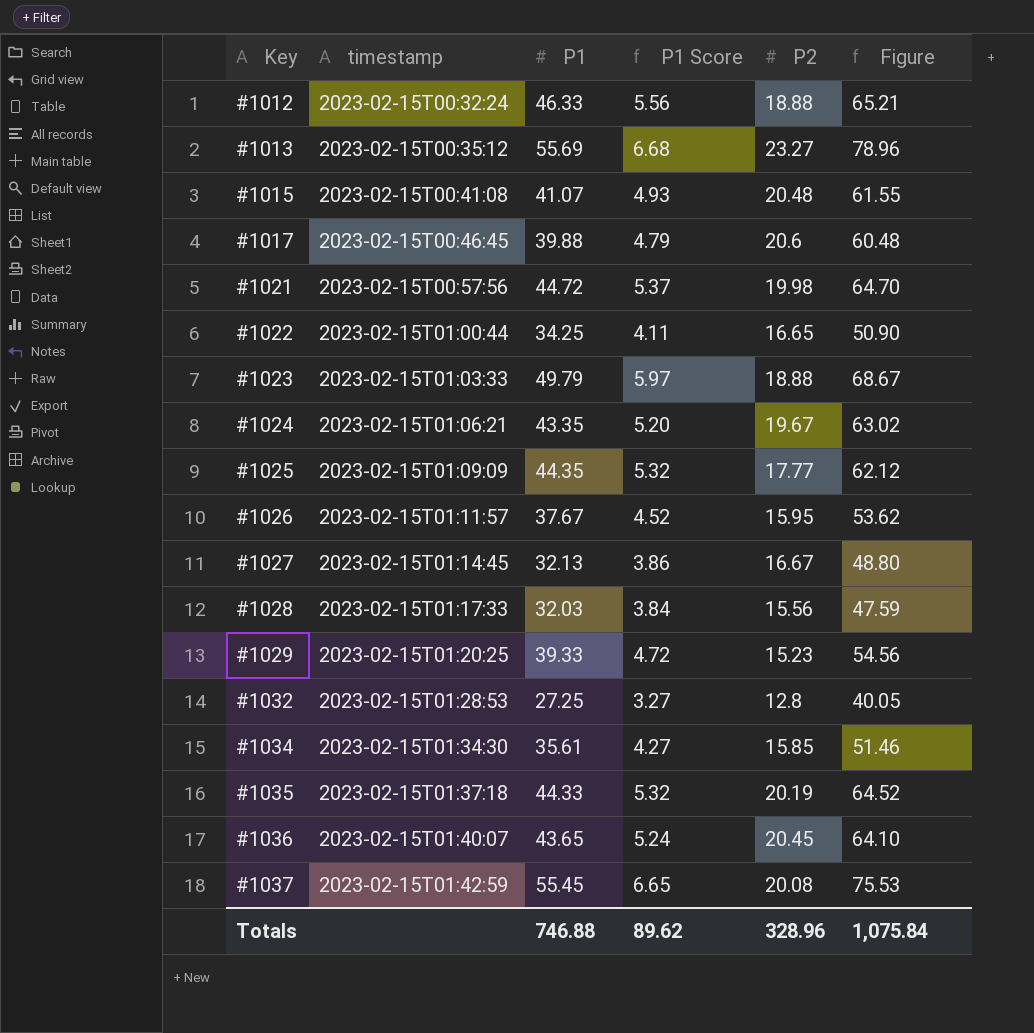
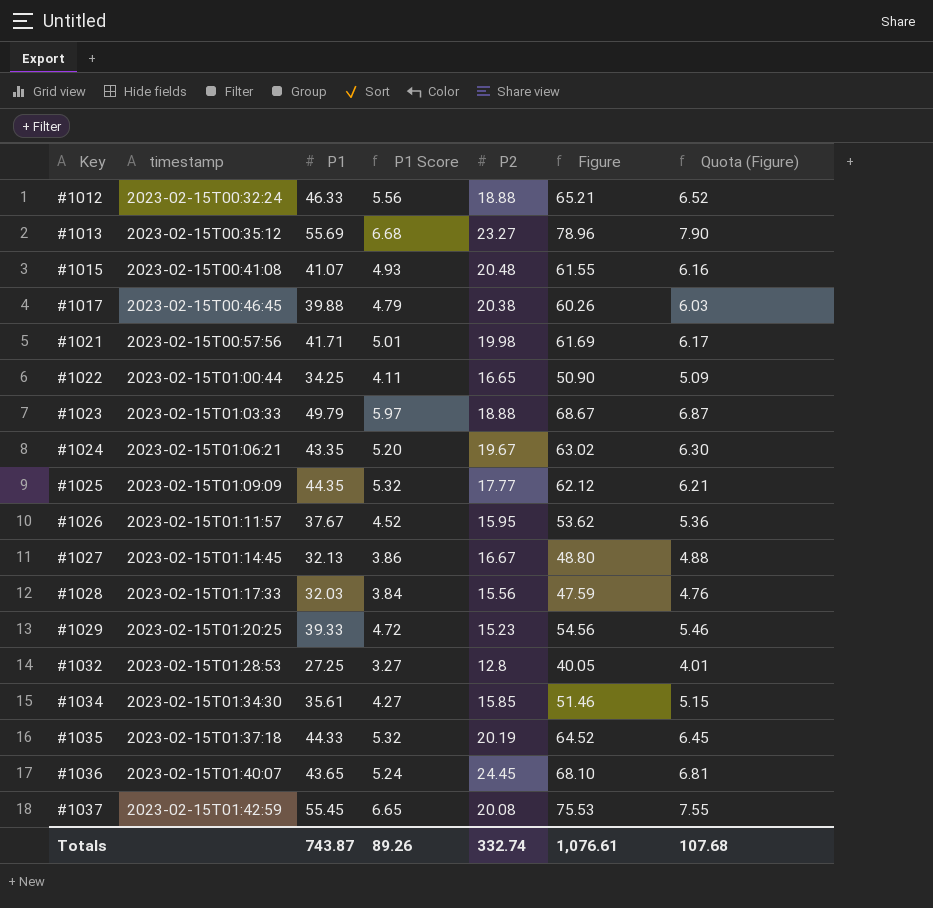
column Quota (Figure) | formula: none -> [Figure] * 0.1
#1017 | P2: 20.6 -> 20.38
#1017 | Figure: 60.48 -> 60.26
#1021 | P1: 44.72 -> 41.71
#1021 | P1 Score: 5.37 -> 5.01
#1021 | Figure: 64.70 -> 61.69
#1036 | P2: 20.45 -> 24.45
#1036 | Figure: 64.10 -> 68.10
Totals | P1: 746.88 -> 743.87
Totals | P1 Score: 89.62 -> 89.26
Totals | P2: 328.96 -> 332.74
Totals | Figure: 1,075.84 -> 1,076.61

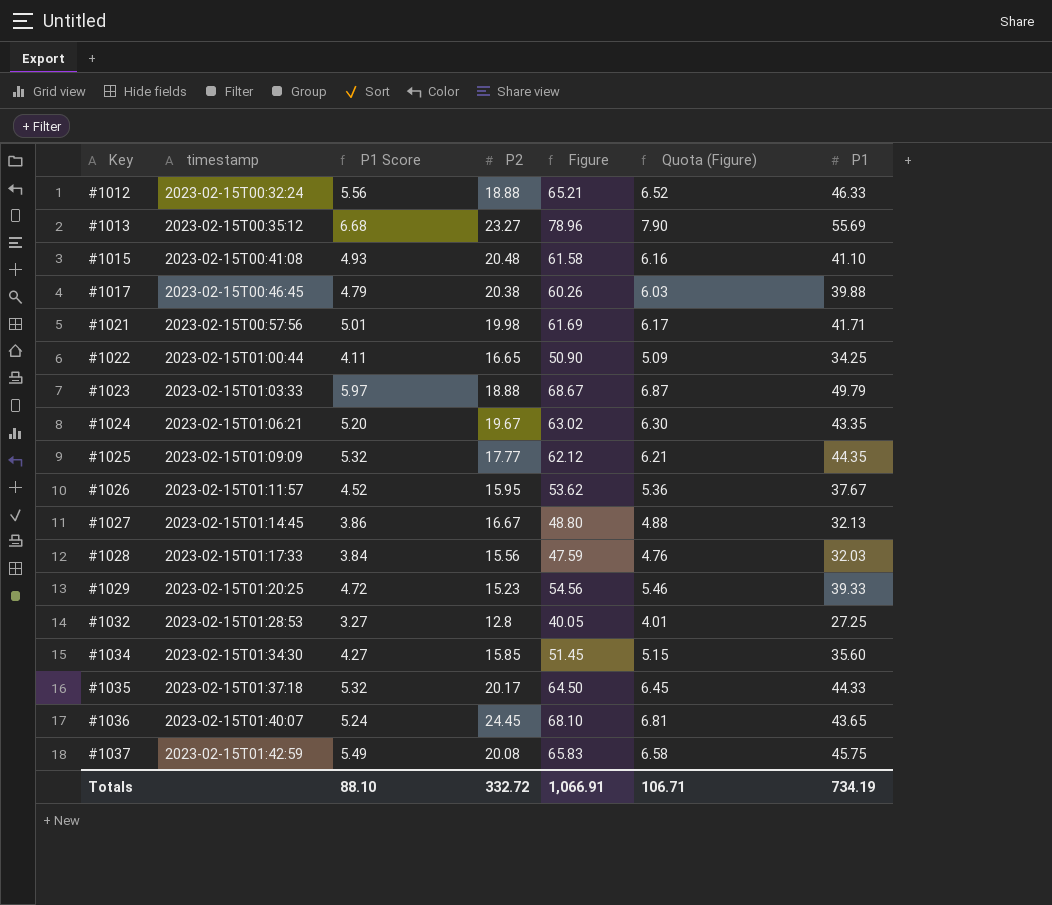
column P1 | position: 3 -> 7
#1015 | Figure: 61.55 -> 61.58
#1015 | P1: 41.07 -> 41.10
#1034 | Figure: 51.46 -> 51.45
#1034 | P1: 35.61 -> 35.60
#1035 | P2: 20.19 -> 20.17
#1035 | Figure: 64.52 -> 64.50
#1037 | P1 Score: 6.65 -> 5.49
#1037 | Figure: 75.53 -> 65.83
#1037 | Quota (Figure): 7.55 -> 6.58
#1037 | P1: 55.45 -> 45.75
Totals | P1 Score: 89.26 -> 88.10
Totals | P2: 332.74 -> 332.72
Totals | Figure: 1,076.61 -> 1,066.91
Totals | Quota (Figure): 107.68 -> 106.71
Totals | P1: 743.87 -> 734.19

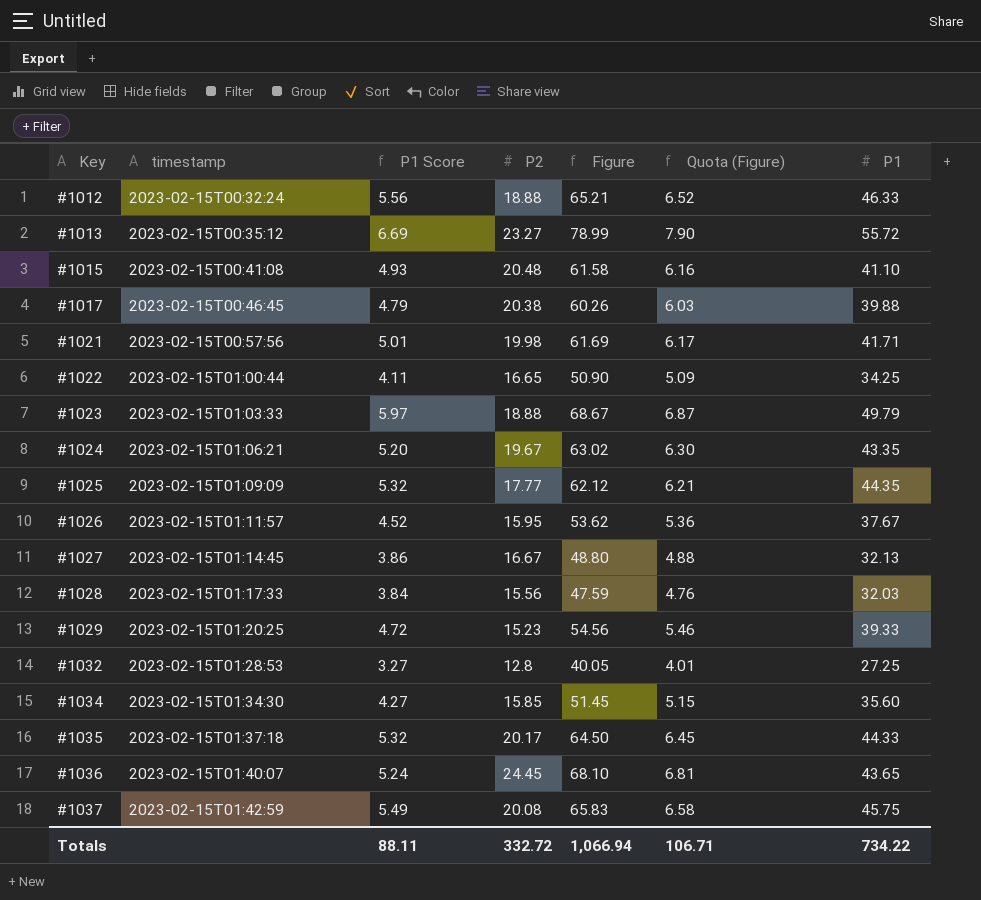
#1013 | P1 Score: 6.68 -> 6.69
#1013 | Figure: 78.96 -> 78.99
#1013 | P1: 55.69 -> 55.72
Totals | P1 Score: 88.10 -> 88.11
Totals | Figure: 1,066.91 -> 1,066.94
Totals | P1: 734.19 -> 734.22

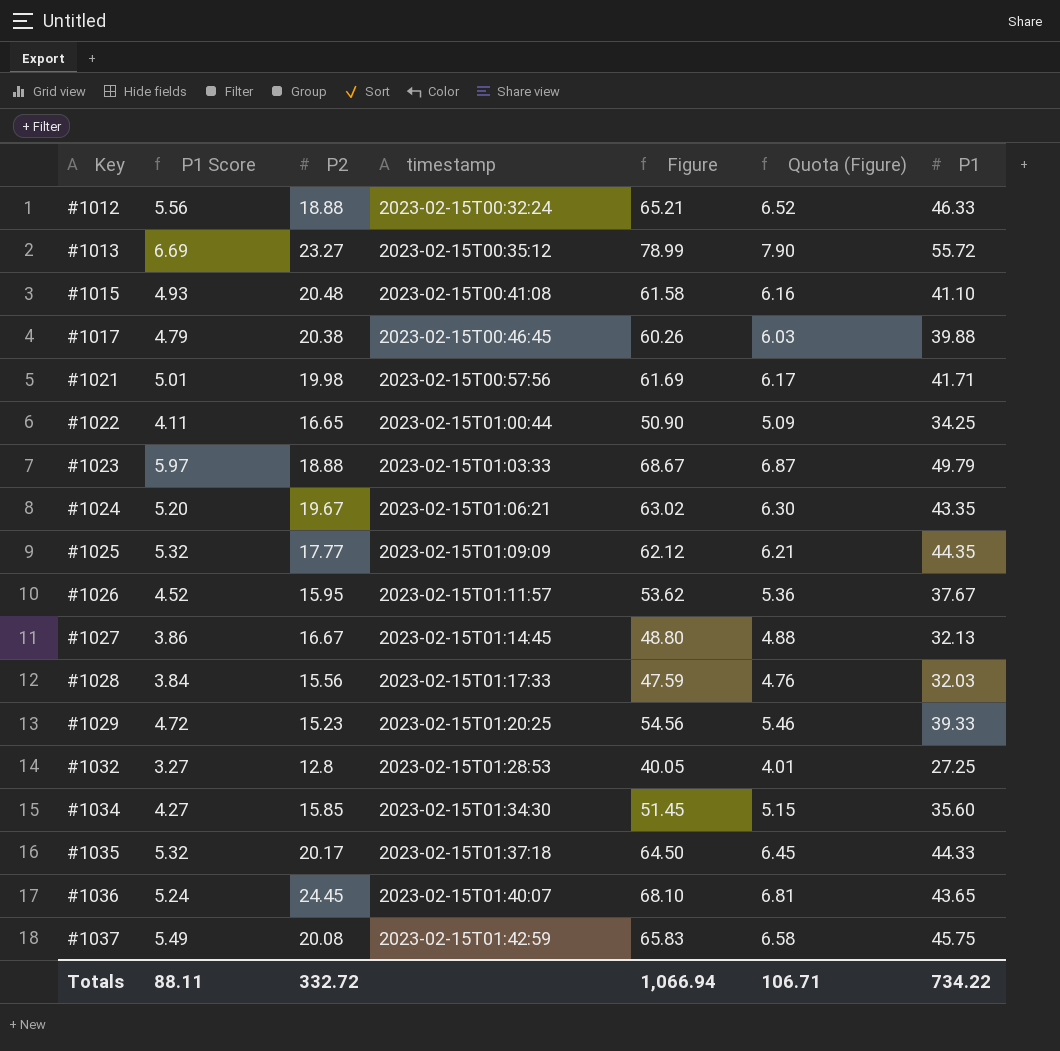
column timestamp | position: 2 -> 4

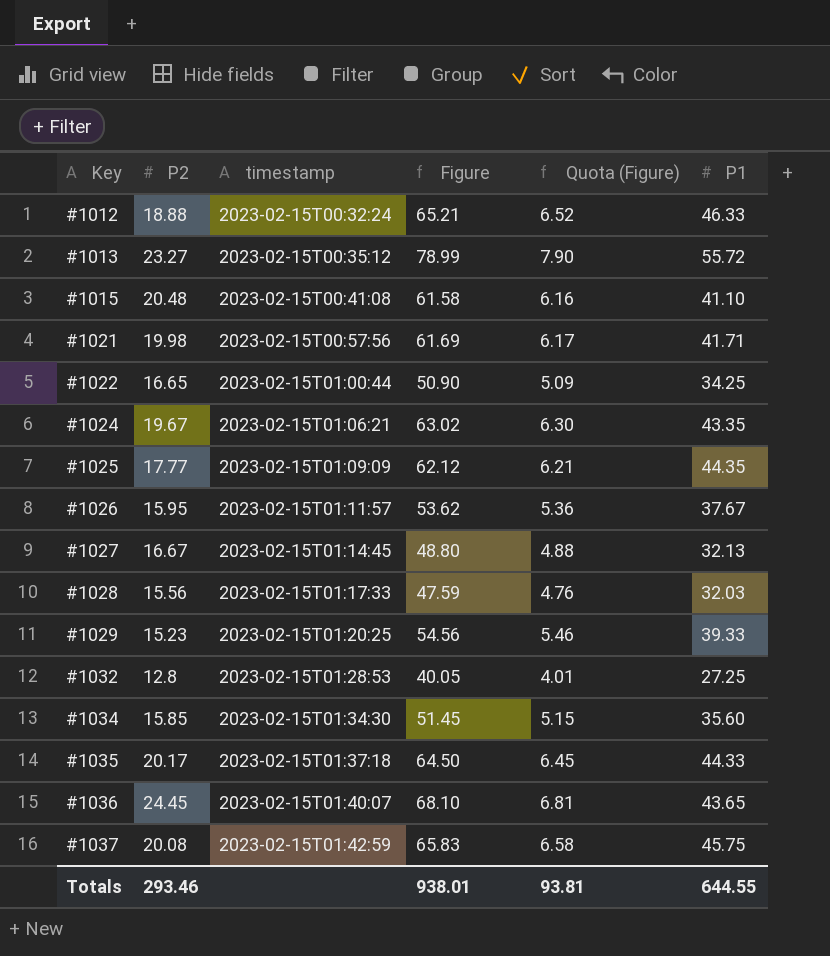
column P1 Score | formula: [P1] * 0.12 -> none
row #1017: 4.79 | 20.38 | 2023-02-15T00:46:45 | 60.26 | 6.03 | 39.88 -> none
row #1023: 5.97 | 18.88 | 2023-02-15T01:03:33 | 68.67 | 6.87 | 49.79 -> none
Totals | P2: 332.72 -> 293.46
Totals | Figure: 1,066.94 -> 938.01
Totals | Quota (Figure): 106.71 -> 93.81
Totals | P1: 734.22 -> 644.55

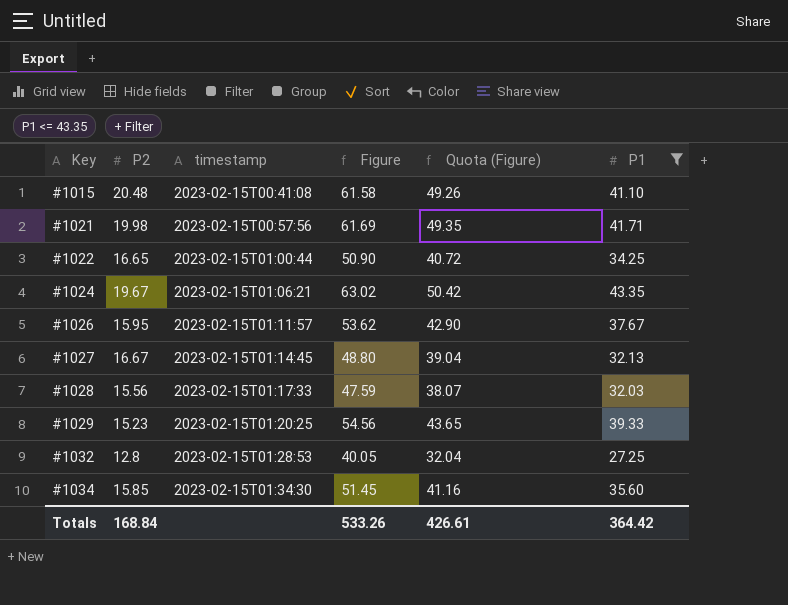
filter: none -> P1 <= 43.35
column Quota (Figure) | formula: [Figure] * 0.1 -> [Figure] * 0.8
Totals | P2: 293.46 -> 168.84
Totals | Figure: 938.01 -> 533.26
Totals | Quota (Figure): 93.81 -> 426.61
Totals | P1: 644.55 -> 364.42

